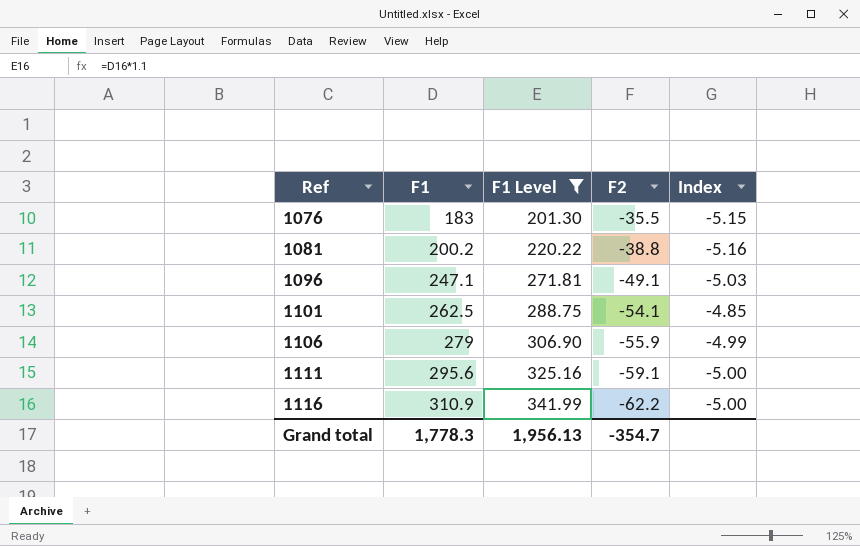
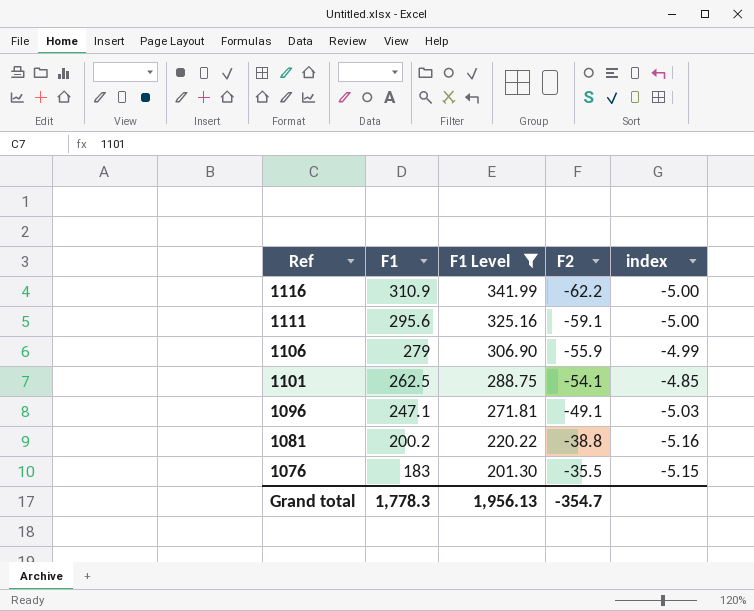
row order: Ref ascending -> Ref descending
column name: Index -> index

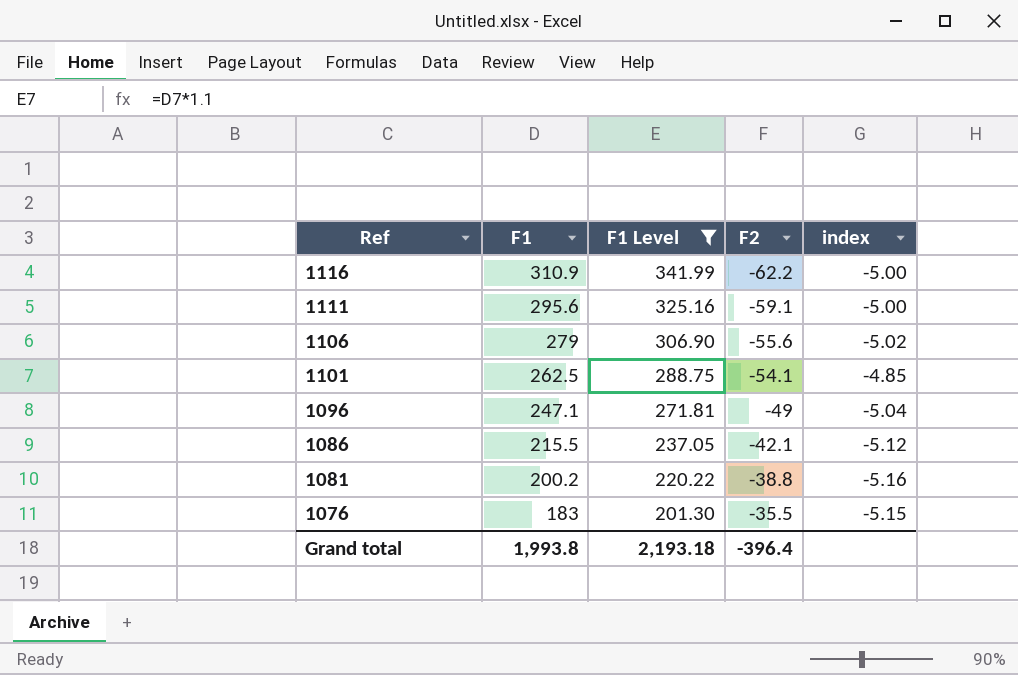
1106 | F2: -55.9 -> -55.6
1106 | index: -4.99 -> -5.02
1096 | F2: -49.1 -> -49
1096 | index: -5.03 -> -5.04
row 1086: none -> 215.5 | 237.05 | -42.1 | -5.12
Grand total | F1: 1,778.3 -> 1,993.8
Grand total | F1 Level: 1,956.13 -> 2,193.18
Grand total | F2: -354.7 -> -396.4

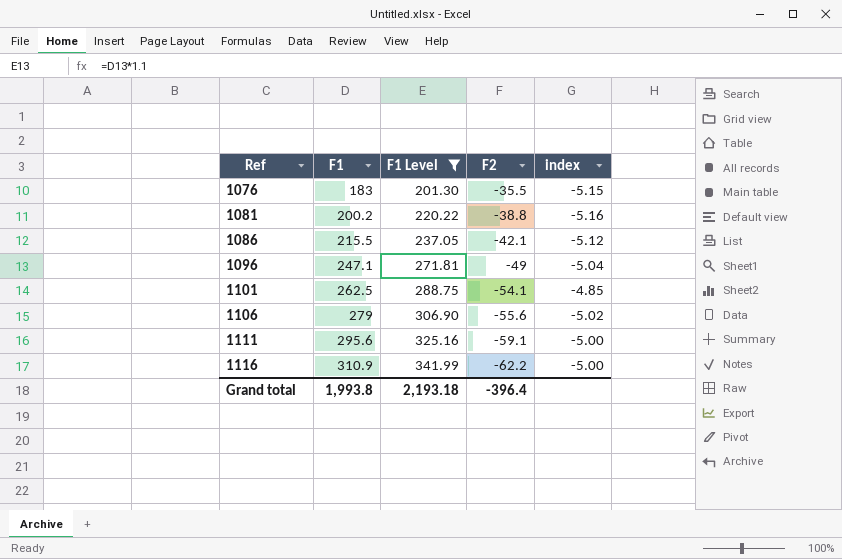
row order: Ref descending -> Ref ascending

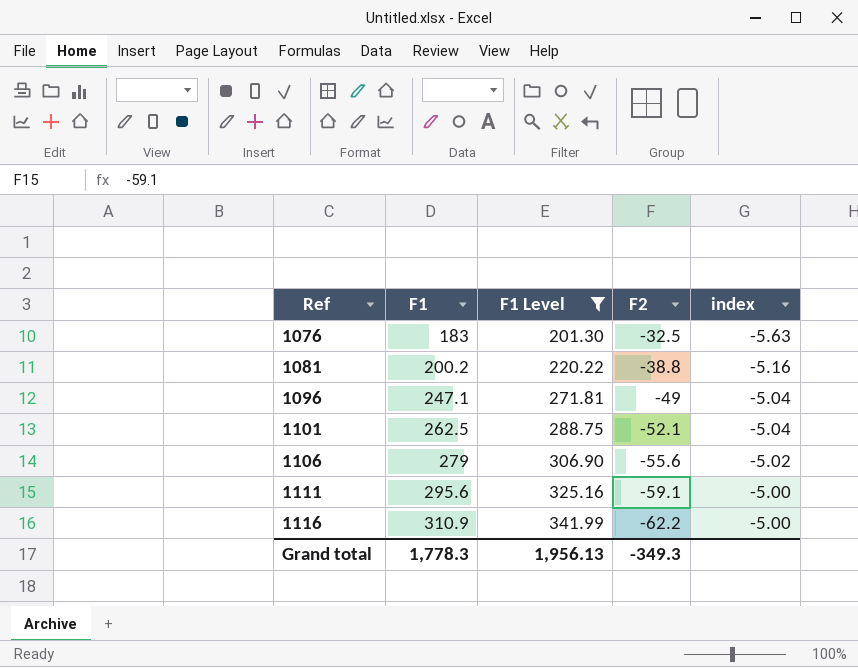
row 1086: 215.5 | 237.05 | -42.1 | -5.12 -> none
1076 | F2: -35.5 -> -32.5
1076 | index: -5.15 -> -5.63
1101 | F2: -54.1 -> -52.1
1101 | index: -4.85 -> -5.04
Grand total | F1: 1,993.8 -> 1,778.3
Grand total | F1 Level: 2,193.18 -> 1,956.13
Grand total | F2: -396.4 -> -349.3

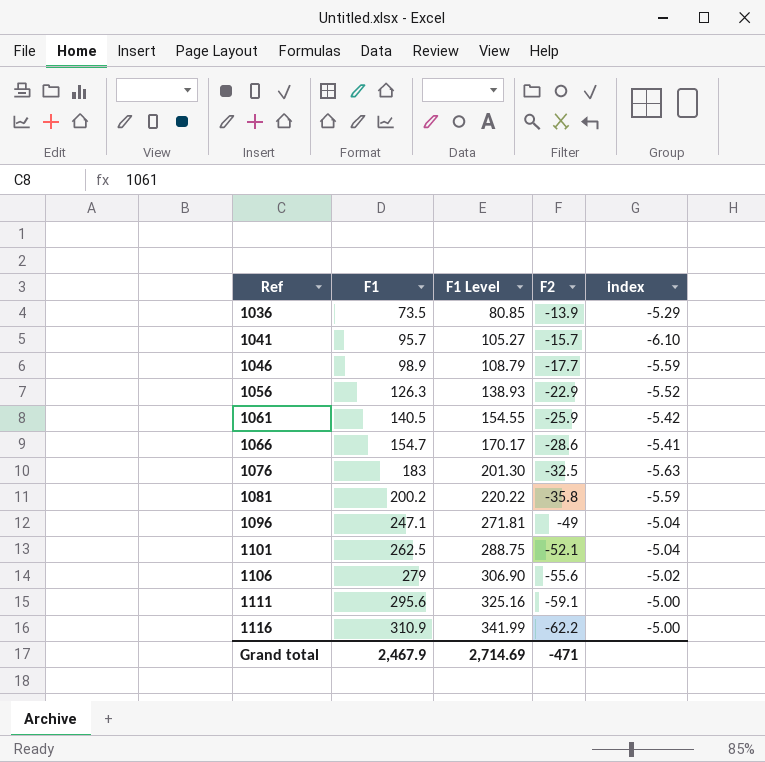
filter: F1 Level >= 201.30 -> none
1081 | F2: -38.8 -> -35.8
1081 | index: -5.16 -> -5.59
Grand total | F1: 1,778.3 -> 2,467.9
Grand total | F1 Level: 1,956.13 -> 2,714.69
Grand total | F2: -349.3 -> -471

